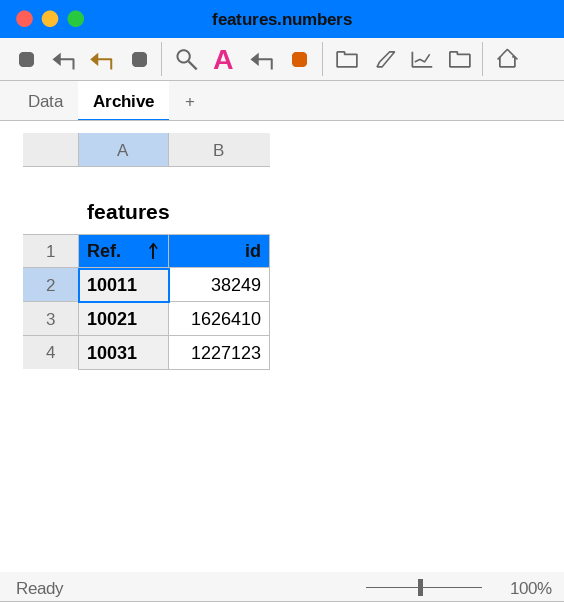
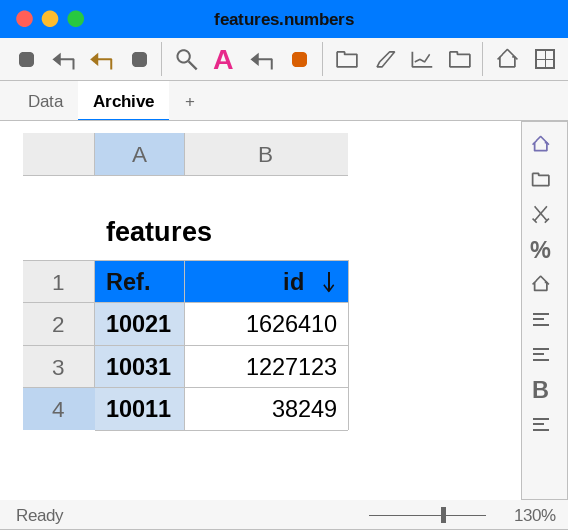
row order: Ref. ascending -> id descending

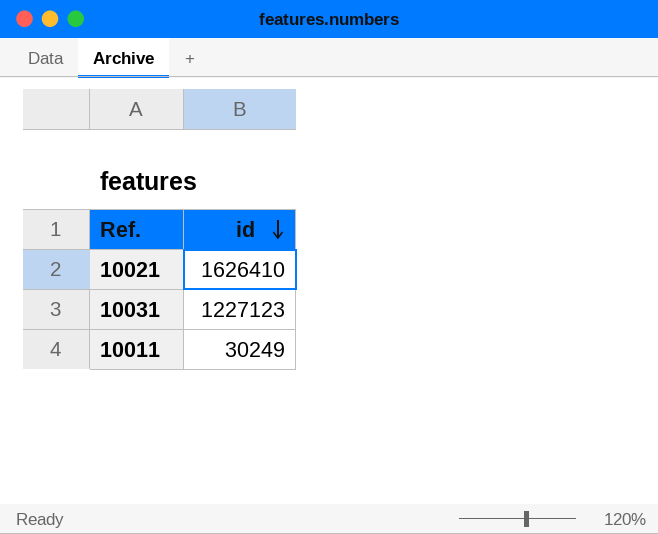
10011 | id: 38249 -> 30249

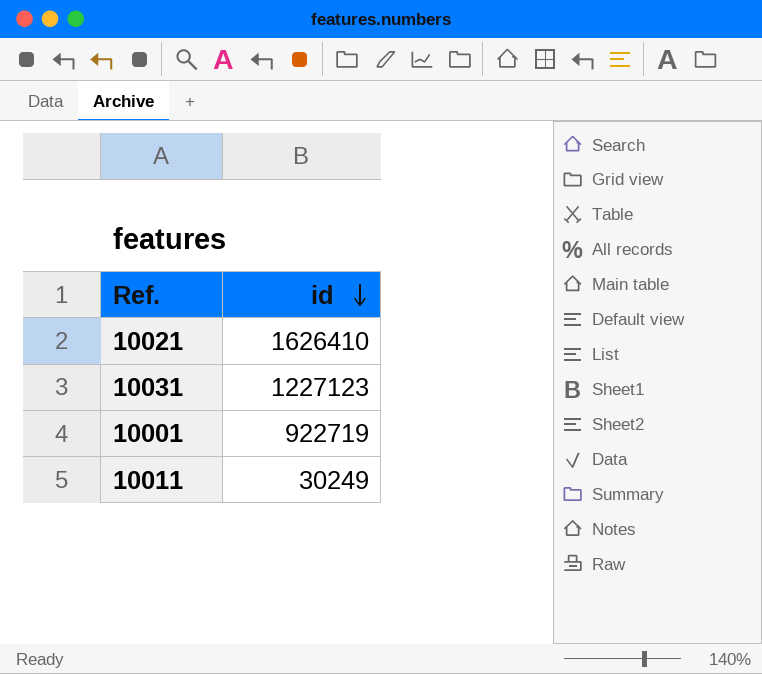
row 10001: none -> 922719

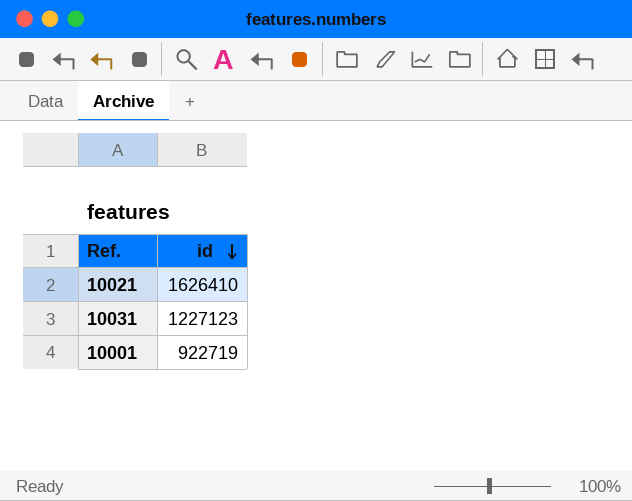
row 10011: 30249 -> none

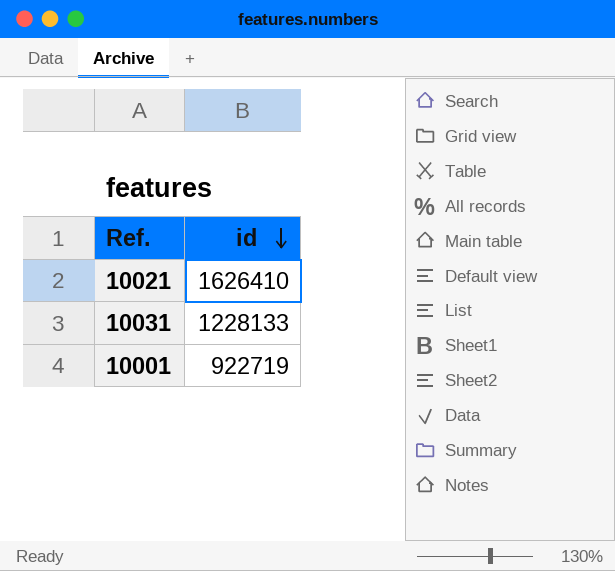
10031 | id: 1227123 -> 1228133

